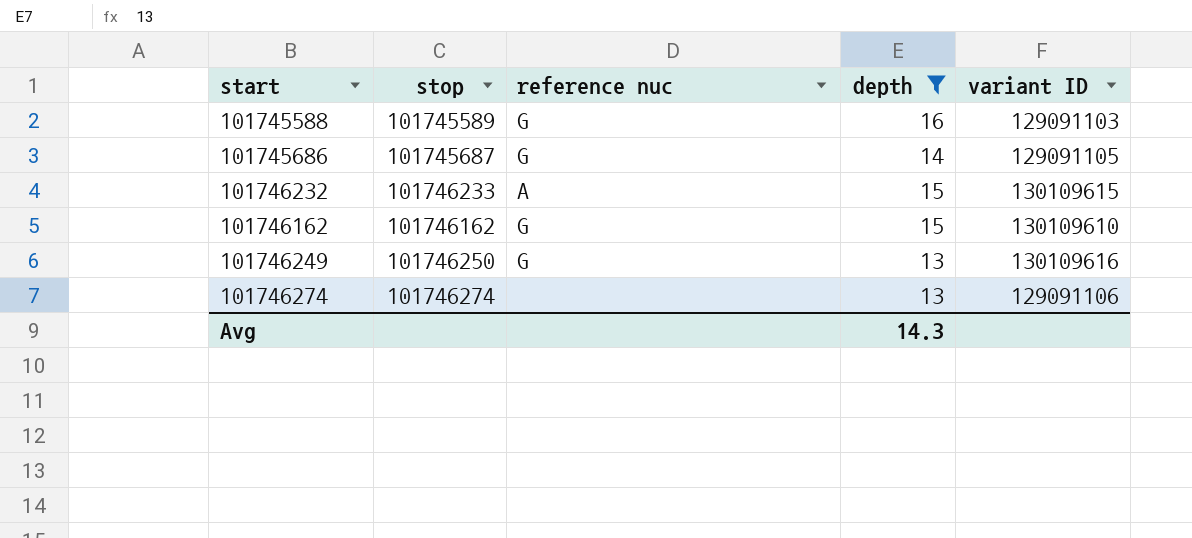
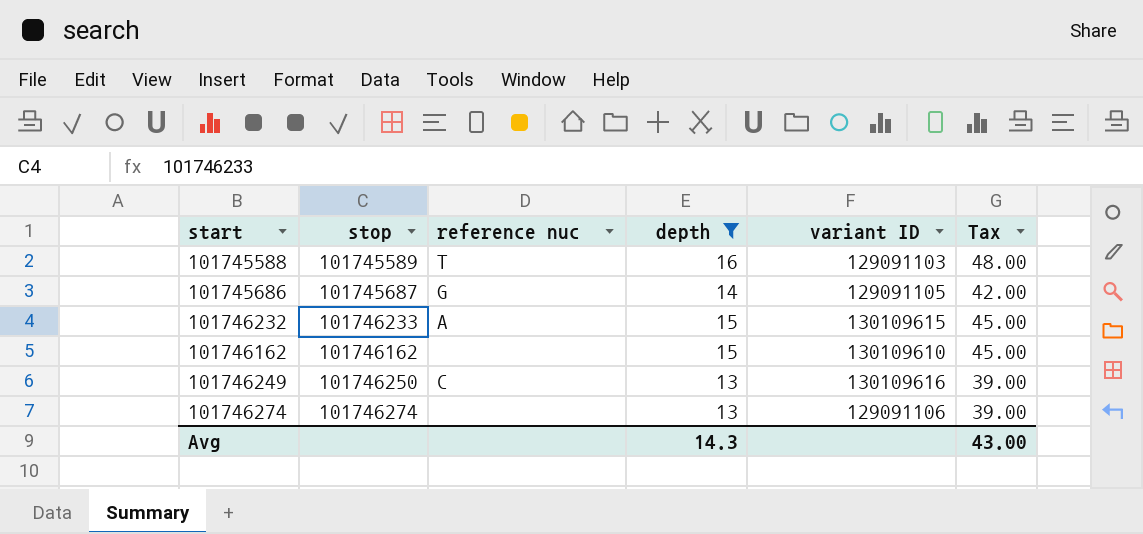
column Tax | formula: none -> [depth] * 3
101745588 | reference nuc: G -> T
101746162 | reference nuc: G -> none
101746249 | reference nuc: G -> C

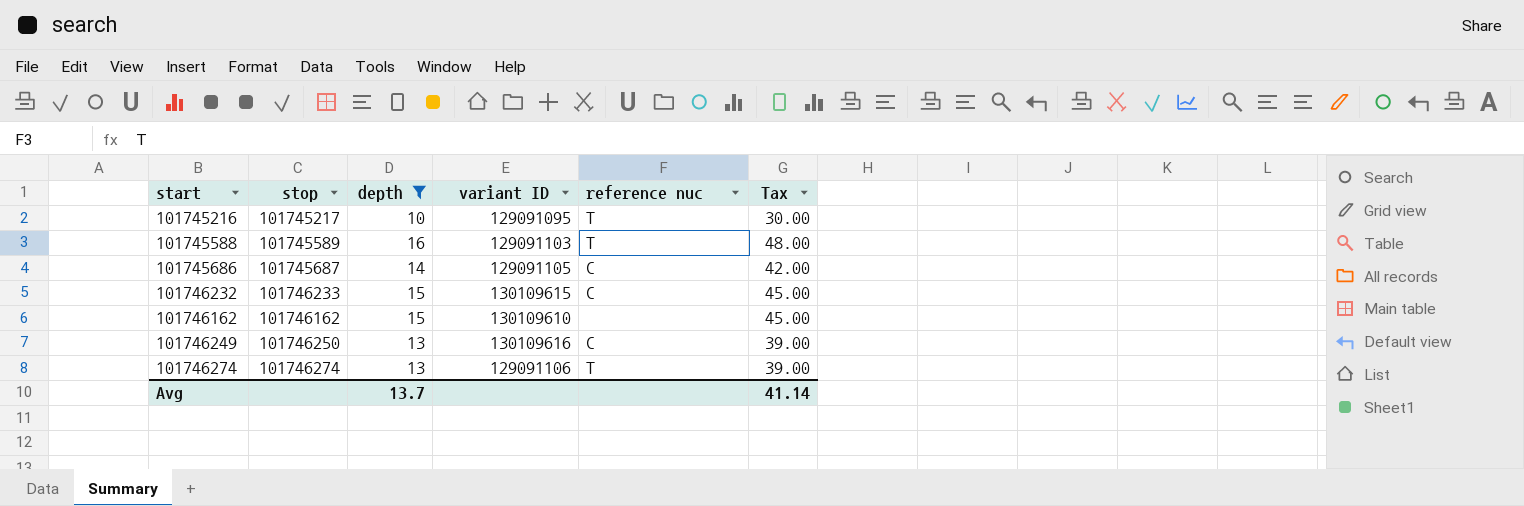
column reference nuc | position: 3 -> 5
row 101745216: none -> 101745217 | 10 | 129091095 | T | 30.00
101745686 | reference nuc: G -> C
101746232 | reference nuc: A -> C
101746274 | reference nuc: none -> T
Avg | depth: 14.3 -> 13.7
Avg | Tax: 43.00 -> 41.14

